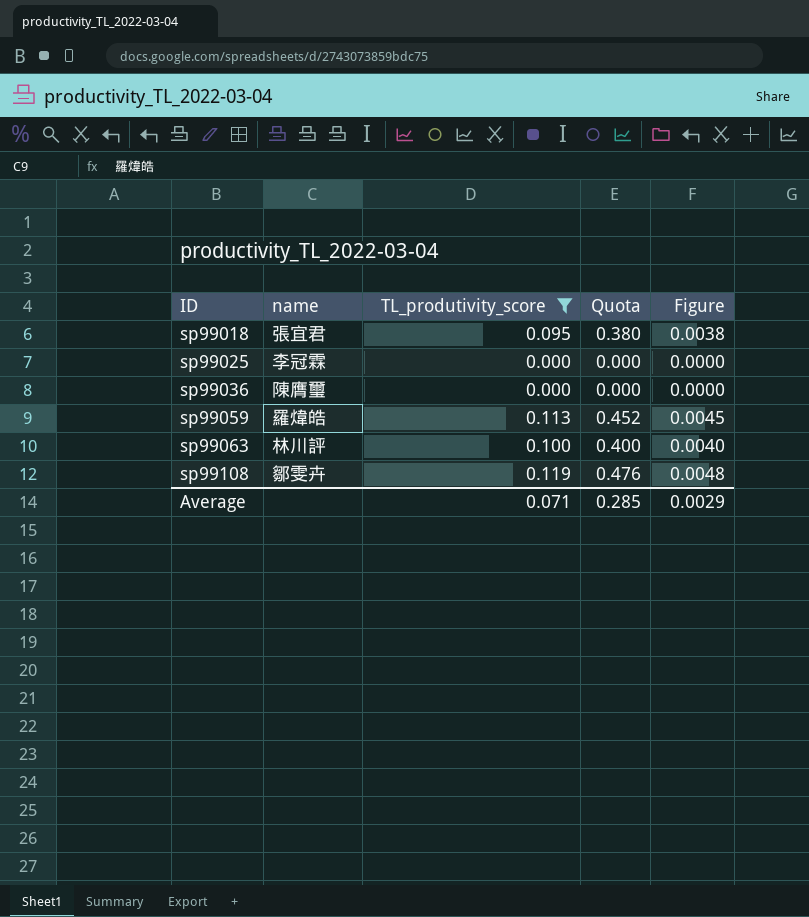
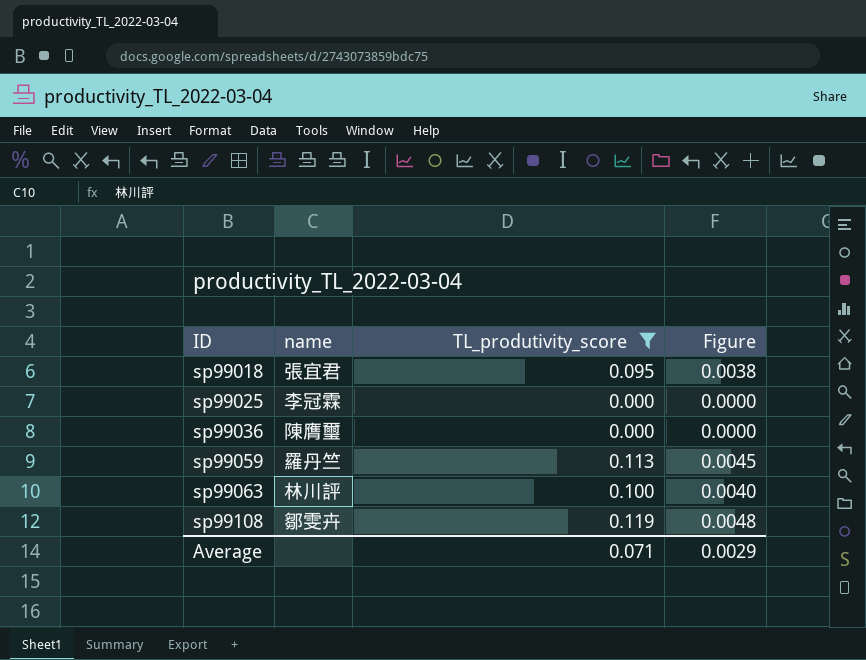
column Quota | formula: [TL_produtivity_score] * 4 -> none
sp99059 | name: 羅煒皓 -> 羅丹竺

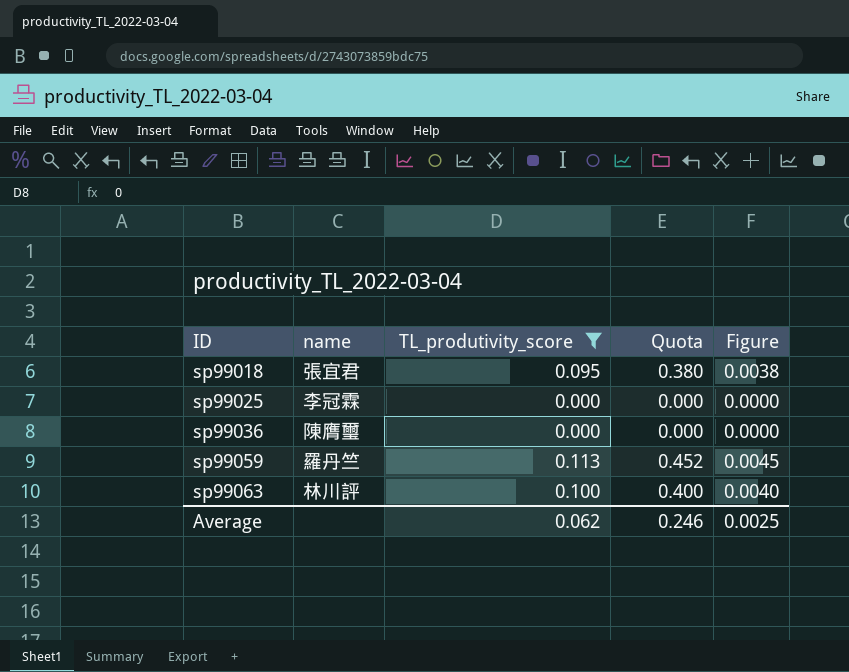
column Quota | formula: none -> [TL_produtivity_score] * 4
row sp99108: 鄒雯卉 | 0.119 | 0.0048 -> none
Average | TL_produtivity_score: 0.071 -> 0.062
Average | Figure: 0.0029 -> 0.0025

